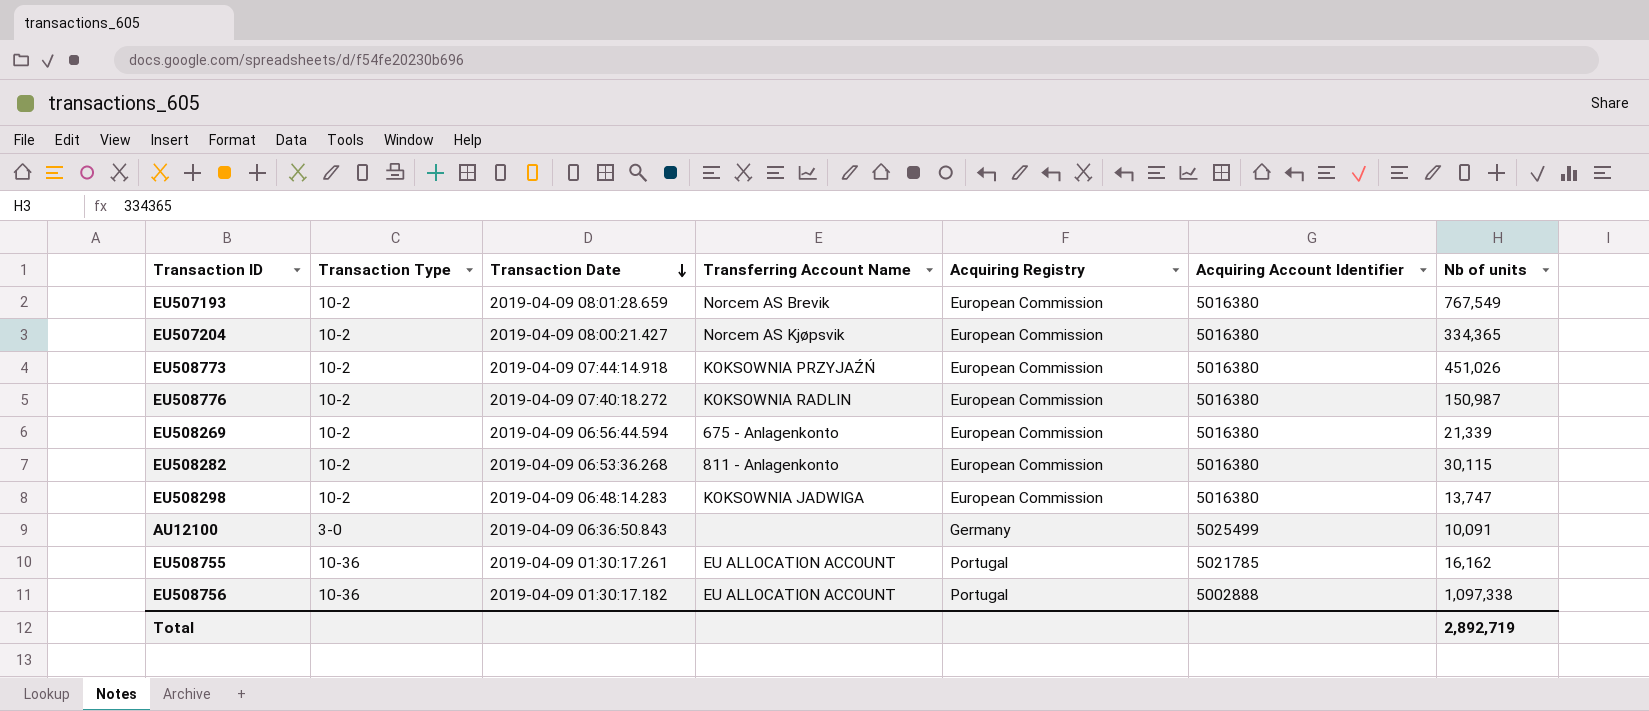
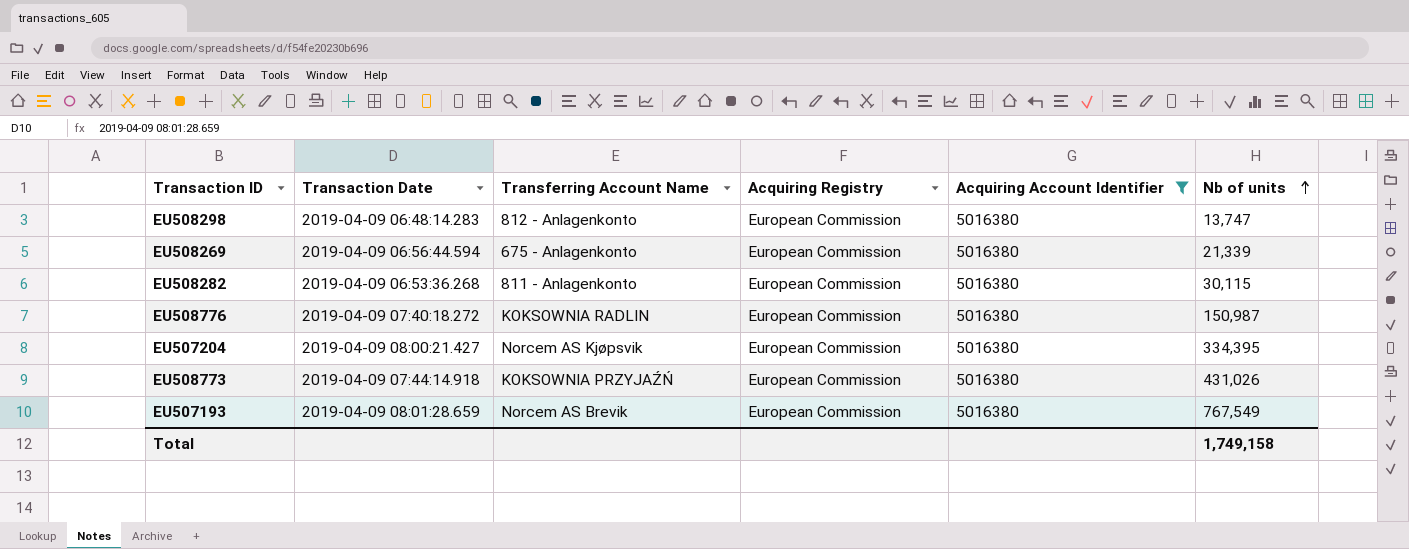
filter: none -> Acquiring Account Identifier = 5016380
row order: Transaction Date descending -> Nb of units ascending
column Transaction Type | position: 2 -> none
EU508298 | Transferring Account Name: KOKSOWNIA JADWIGA -> 812 - Anlagenkonto
EU507204 | Nb of units: 334,365 -> 334,395
EU508773 | Nb of units: 451,026 -> 431,026
Total | Nb of units: 2,892,719 -> 1,749,158

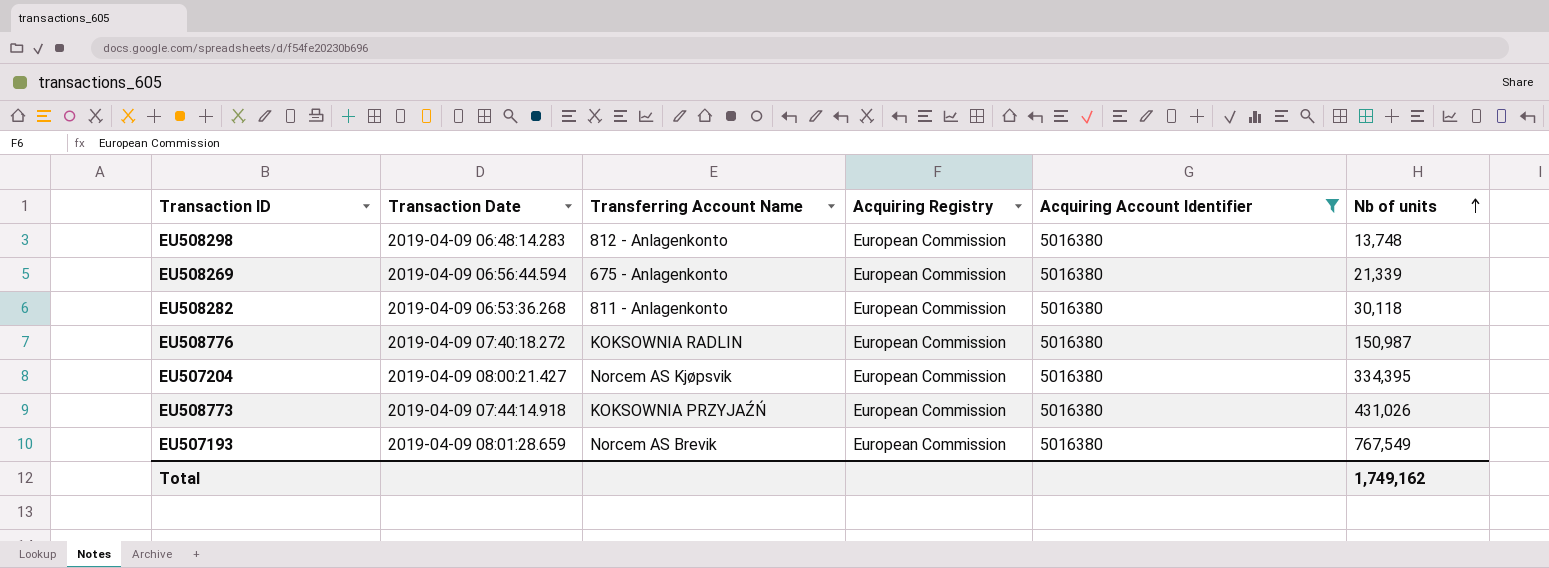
EU508298 | Nb of units: 13,747 -> 13,748
EU508282 | Nb of units: 30,115 -> 30,118
Total | Nb of units: 1,749,158 -> 1,749,162

